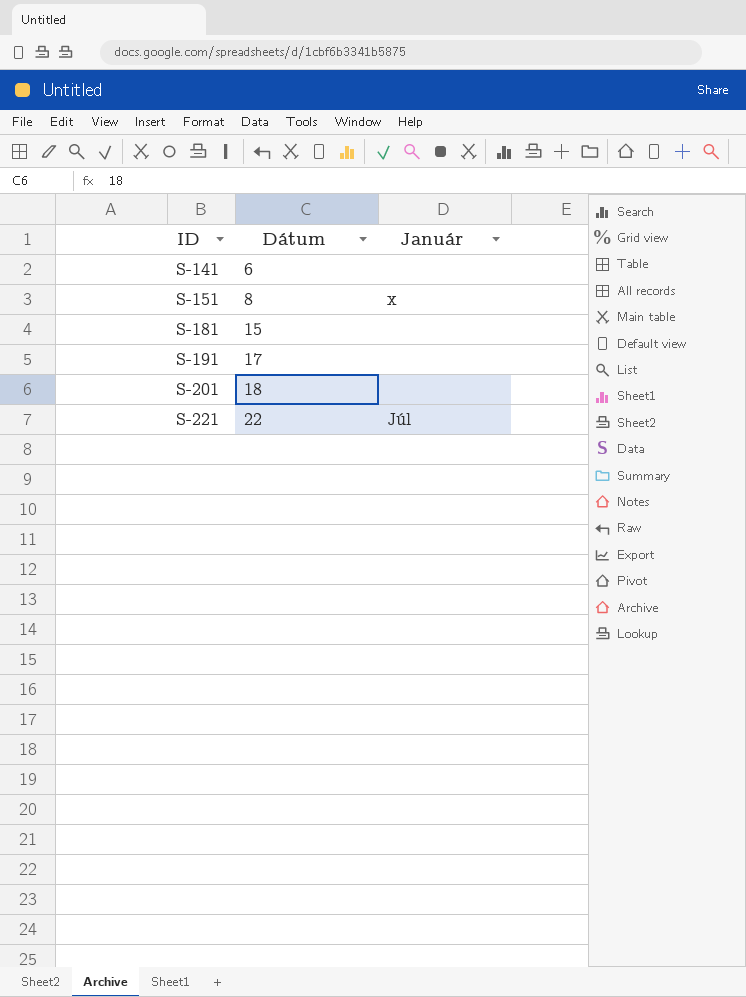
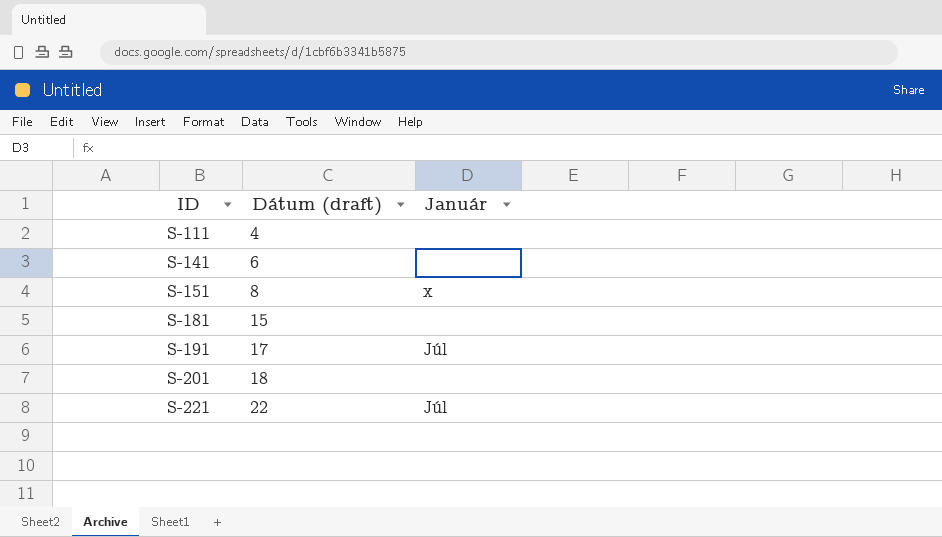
column name: Dátum -> Dátum (draft)
row S-111: none -> 4 | none
S-191 | Január: none -> Júl

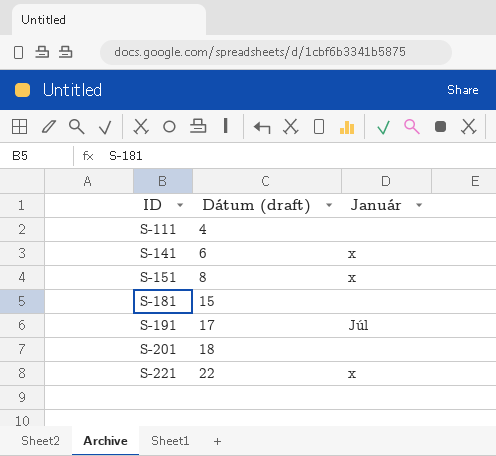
S-141 | Január: none -> x
S-221 | Január: Júl -> x

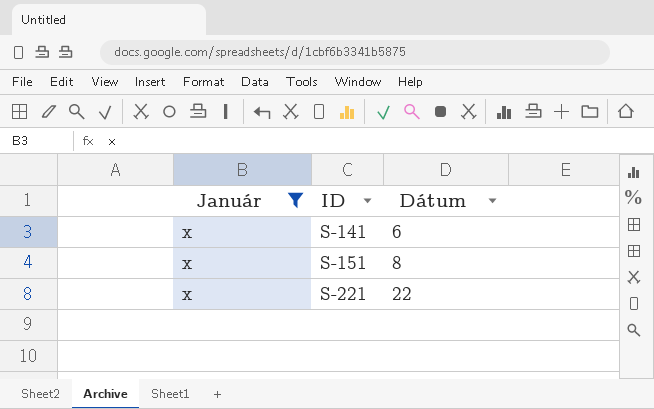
filter: none -> Január = x
column Január | position: 3 -> 1
column name: Dátum (draft) -> Dátum

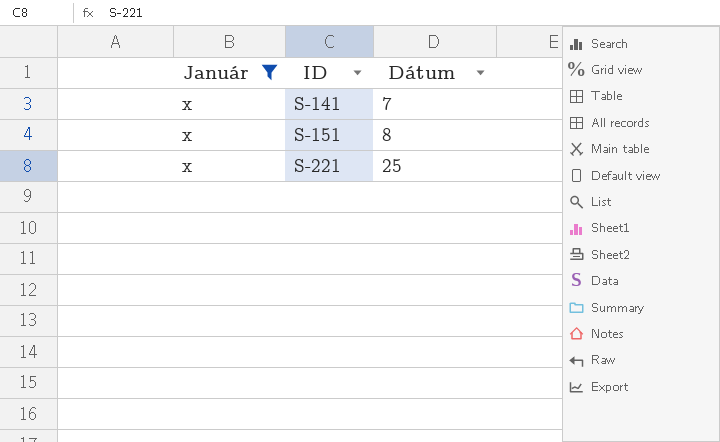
S-141 | Dátum: 6 -> 7
S-221 | Dátum: 22 -> 25

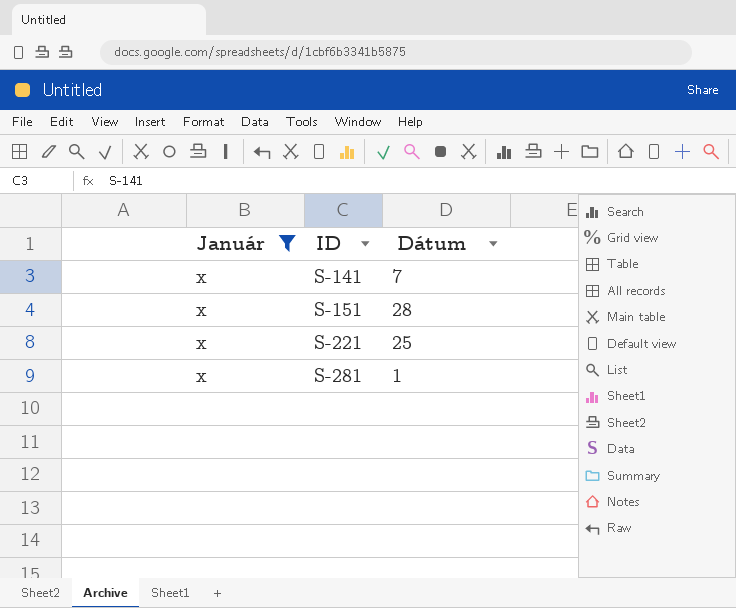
S-151 | Dátum: 8 -> 28
row S-281: none -> x | 1

